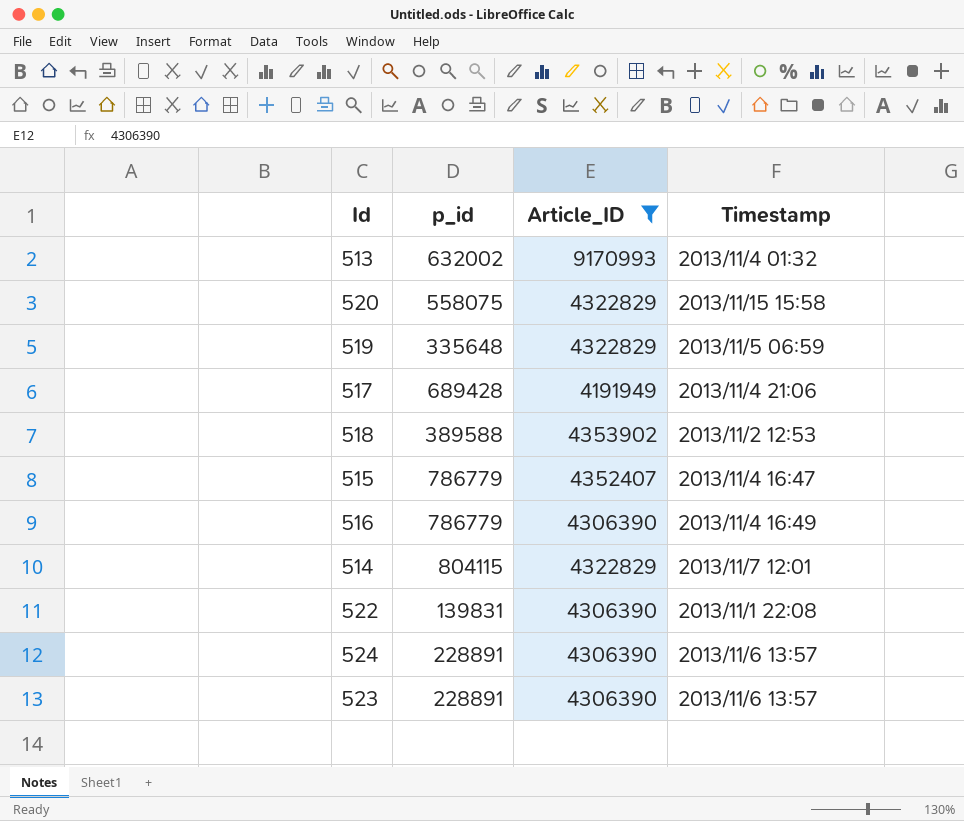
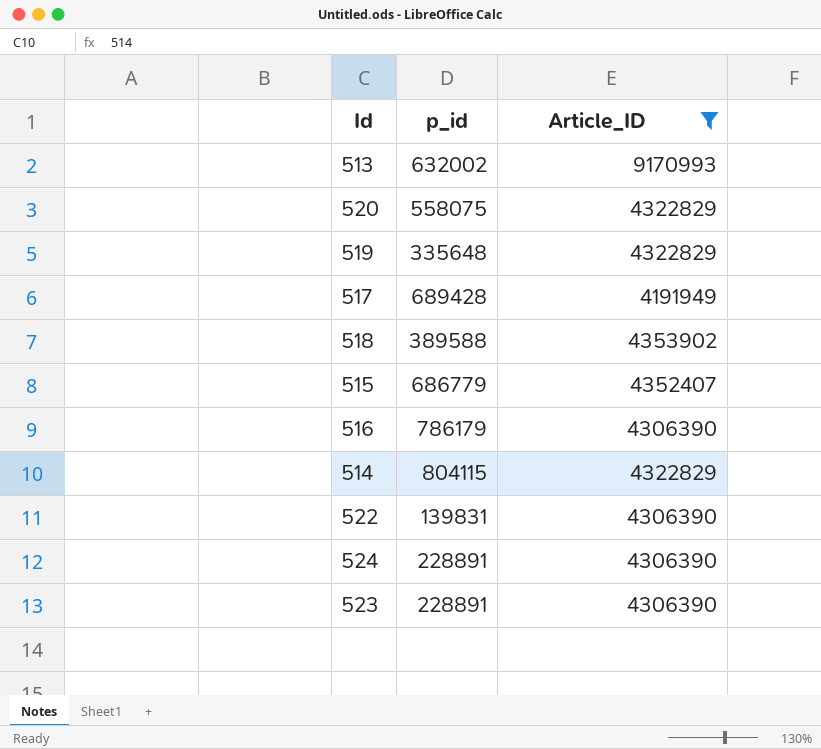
column Timestamp | position: 4 -> none
515 | p_id: 786779 -> 686779
516 | p_id: 786779 -> 786179

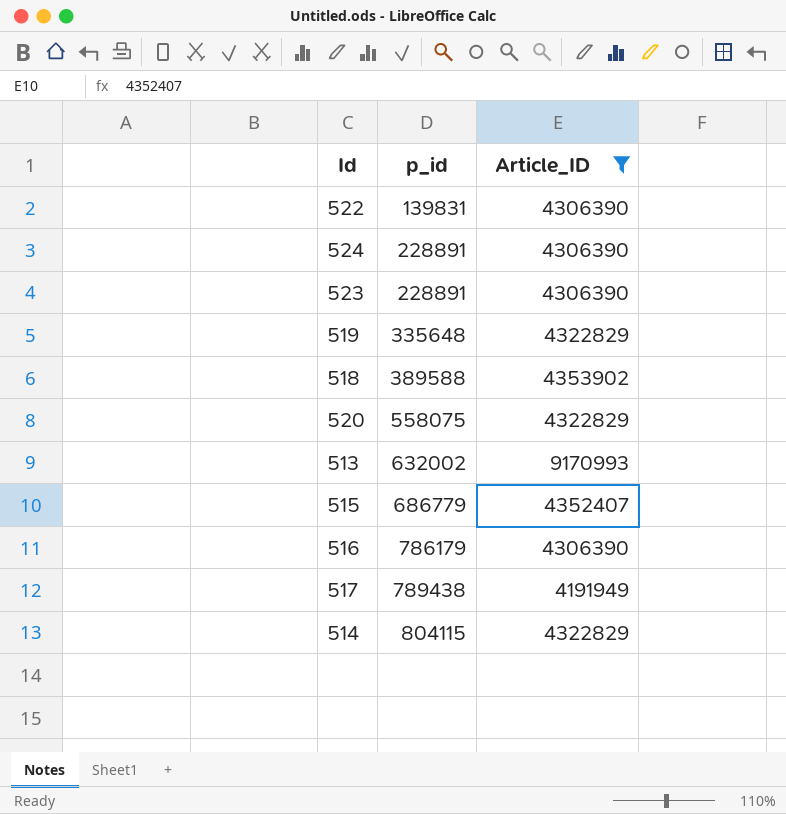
row order: none -> p_id ascending
517 | p_id: 689428 -> 789438

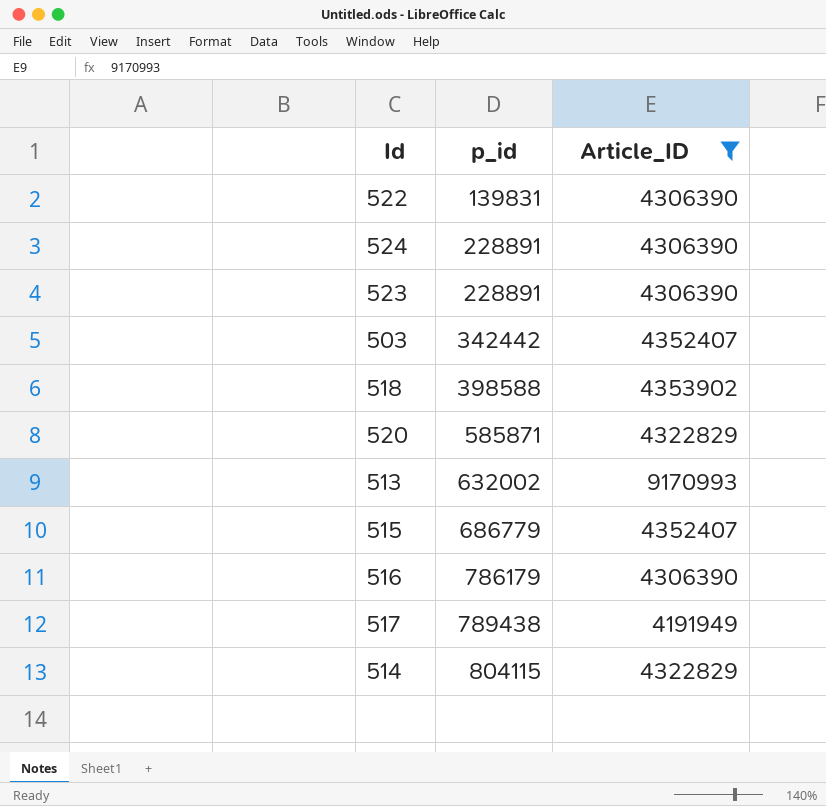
row 519: 335648 | 4322829 -> none
row 503: none -> 342442 | 4352407
518 | p_id: 389588 -> 398588
520 | p_id: 558075 -> 585871

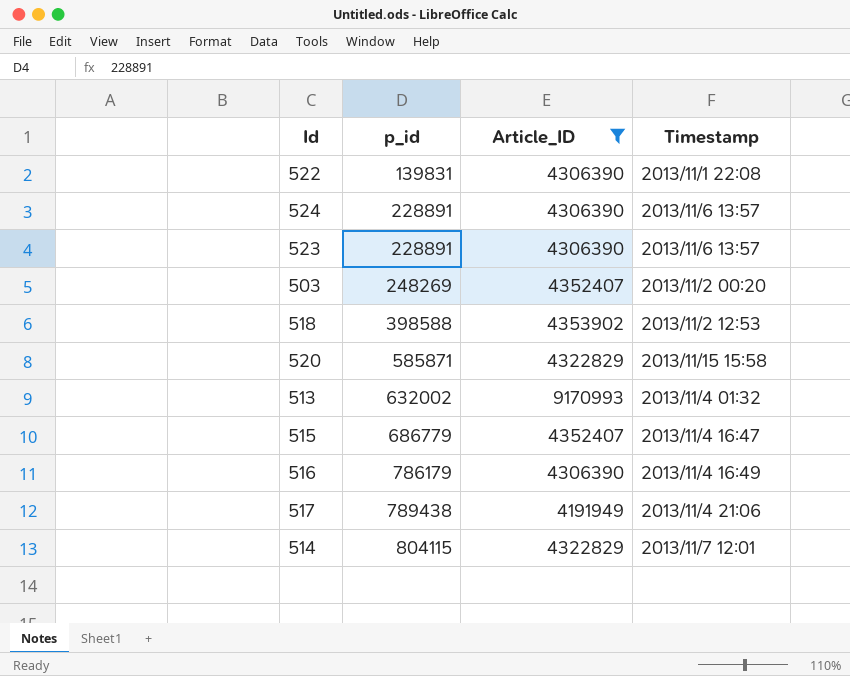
column Timestamp | position: none -> 4
503 | p_id: 342442 -> 248269

